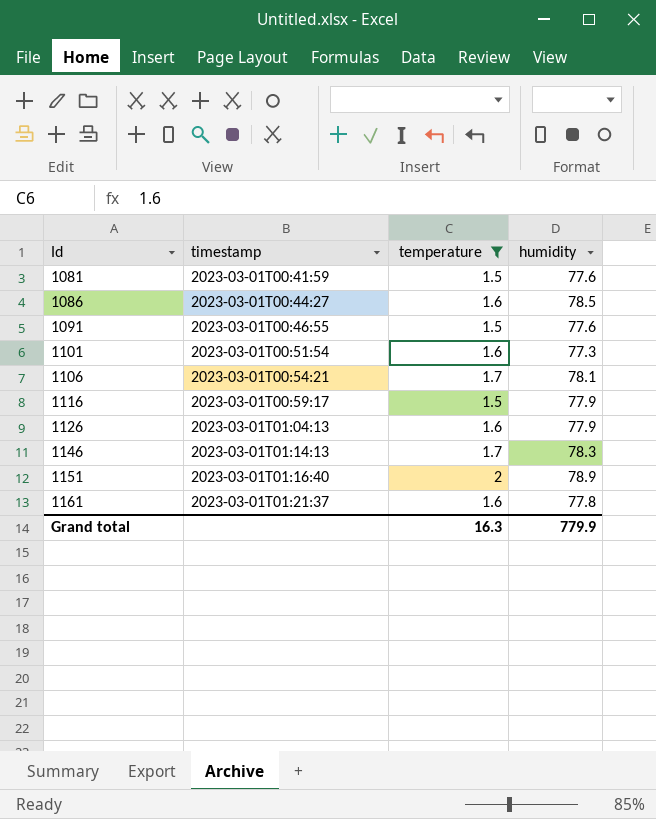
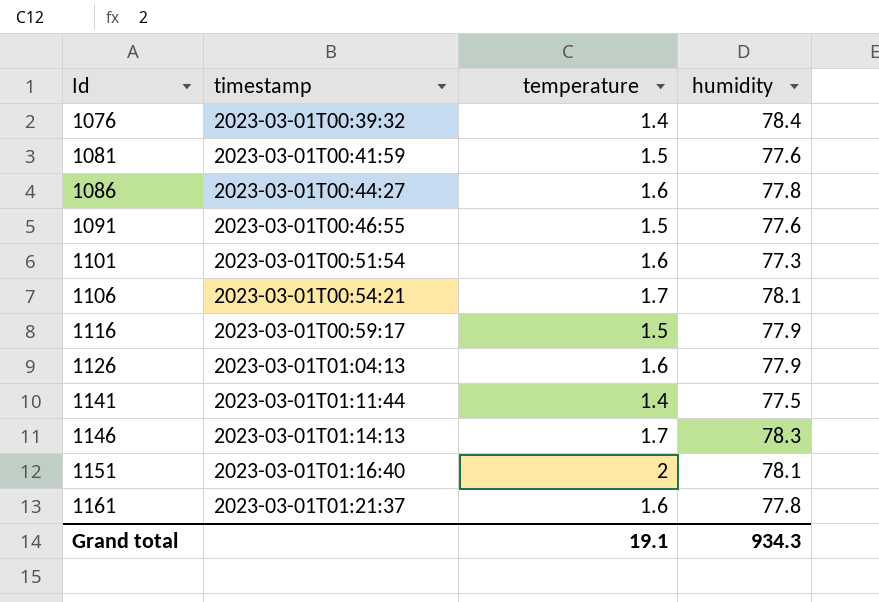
filter: temperature != 1.4 -> none
1086 | humidity: 78.5 -> 77.8
1151 | humidity: 78.9 -> 78.1
Grand total | temperature: 16.3 -> 19.1
Grand total | humidity: 779.9 -> 934.3

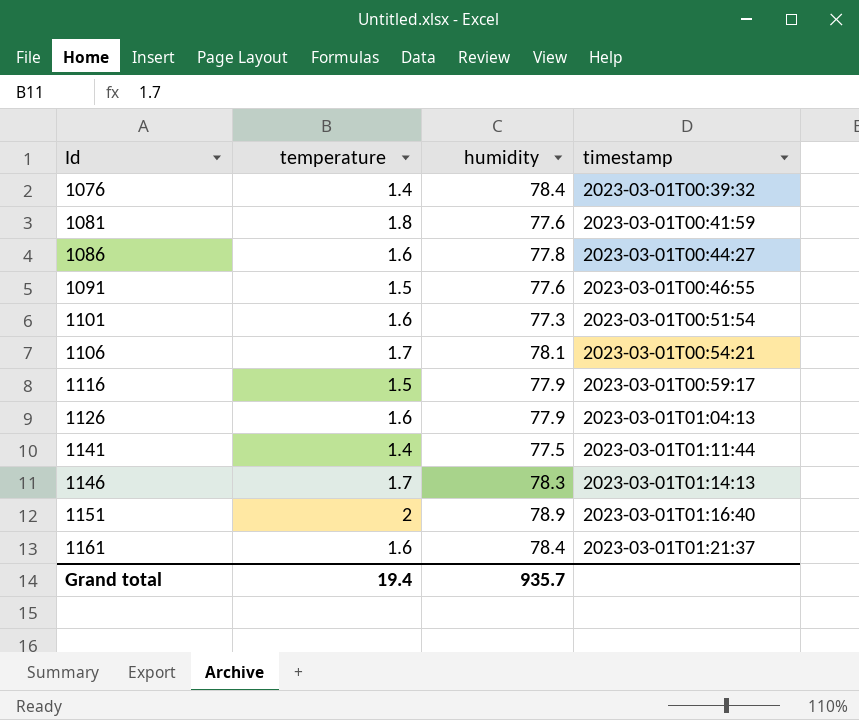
column timestamp | position: 2 -> 4
1081 | temperature: 1.5 -> 1.8
1151 | humidity: 78.1 -> 78.9
1161 | humidity: 77.8 -> 78.4
Grand total | temperature: 19.1 -> 19.4
Grand total | humidity: 934.3 -> 935.7

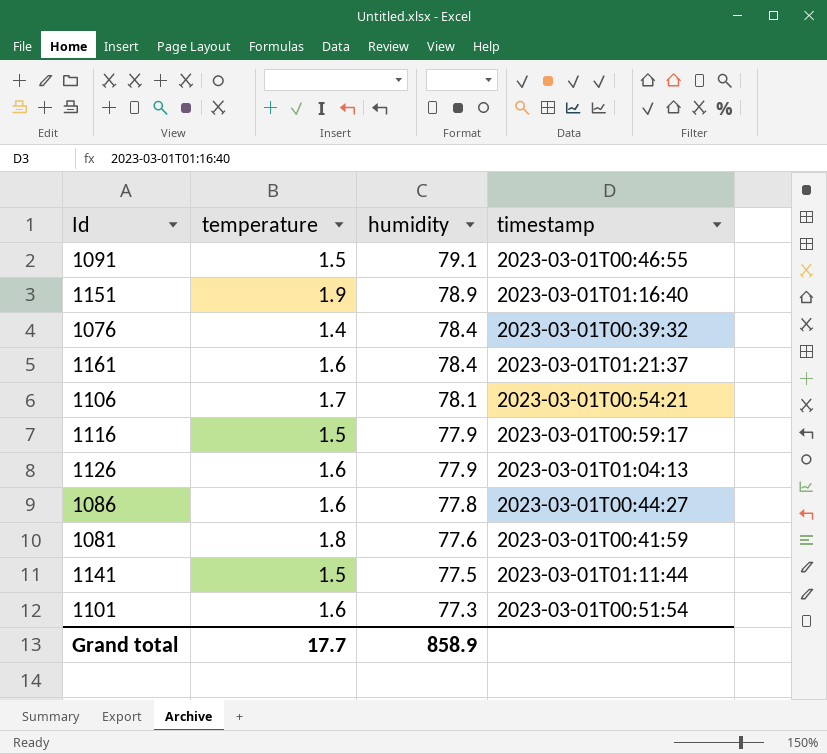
row order: Id ascending -> humidity descending
row 1146: 1.7 | 78.3 | 2023-03-01T01:14:13 -> none
1091 | humidity: 77.6 -> 79.1
1151 | temperature: 2 -> 1.9
1141 | temperature: 1.4 -> 1.5
Grand total | temperature: 19.4 -> 17.7
Grand total | humidity: 935.7 -> 858.9

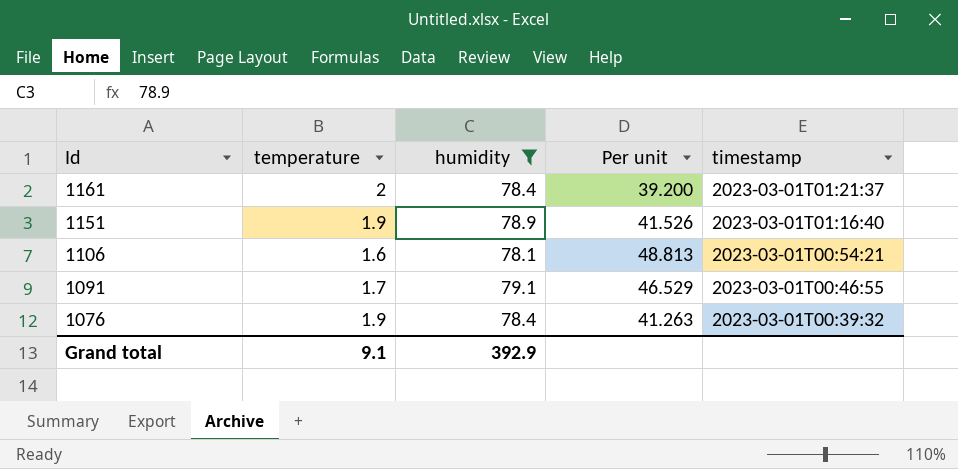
filter: none -> humidity >= 78.1
row order: humidity descending -> Id descending
column Per unit | formula: none -> [humidity] / [temperature]
1161 | temperature: 1.6 -> 2
1106 | temperature: 1.7 -> 1.6
1091 | temperature: 1.5 -> 1.7
1076 | temperature: 1.4 -> 1.9
Grand total | temperature: 17.7 -> 9.1
Grand total | humidity: 858.9 -> 392.9

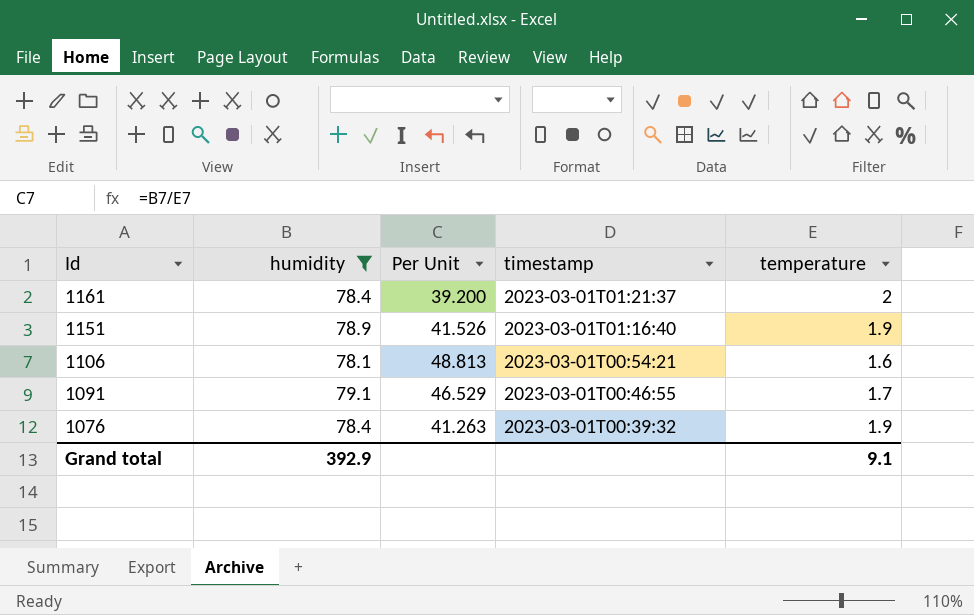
column name: Per unit -> Per Unit
column temperature | position: 2 -> 5

